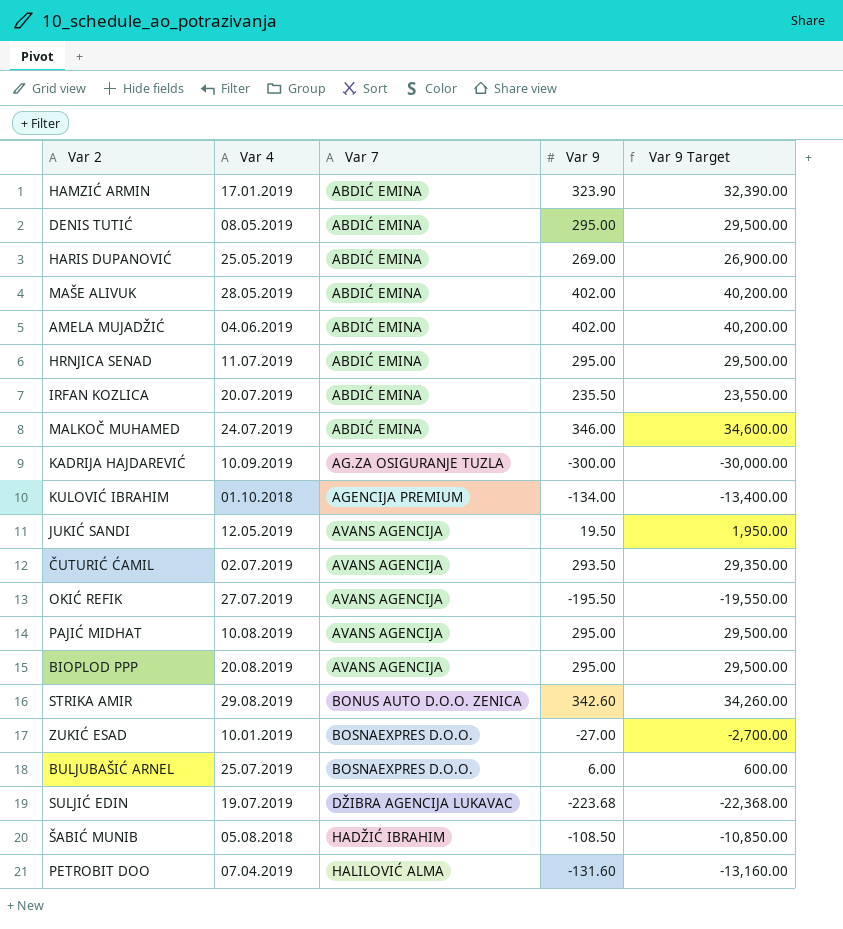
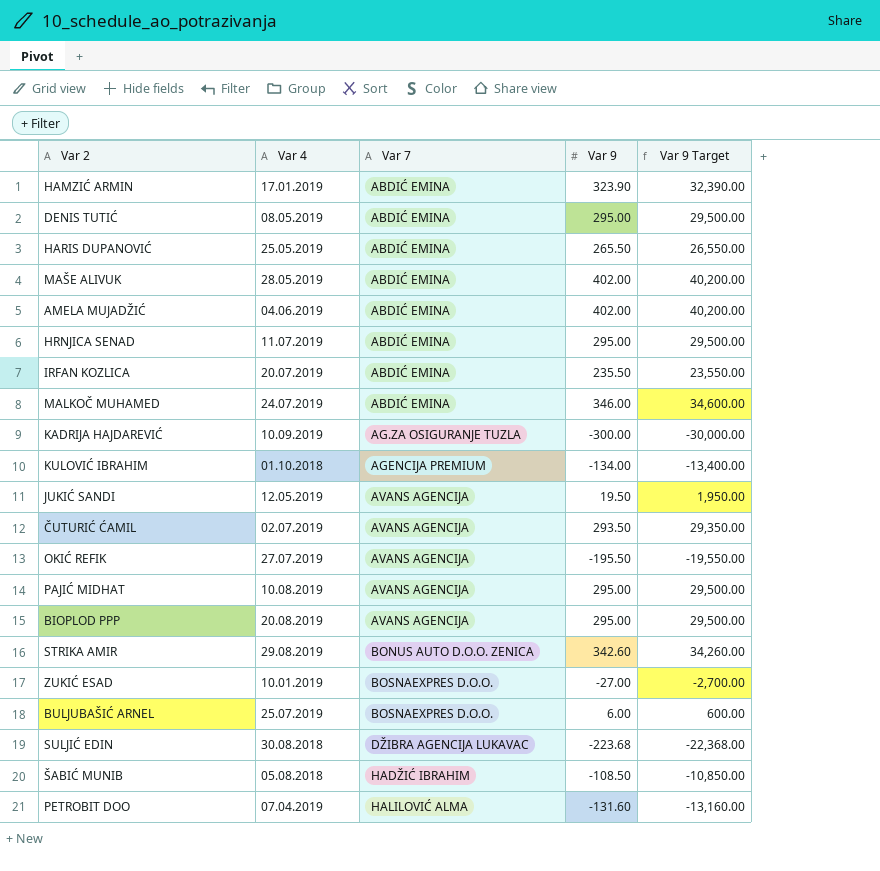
HARIS DUPANOVIĆ | Var 9: 269.00 -> 265.50
HARIS DUPANOVIĆ | Var 9 Target: 26,900.00 -> 26,550.00
SULJIĆ EDIN | Var 4: 19.07.2019 -> 30.08.2018

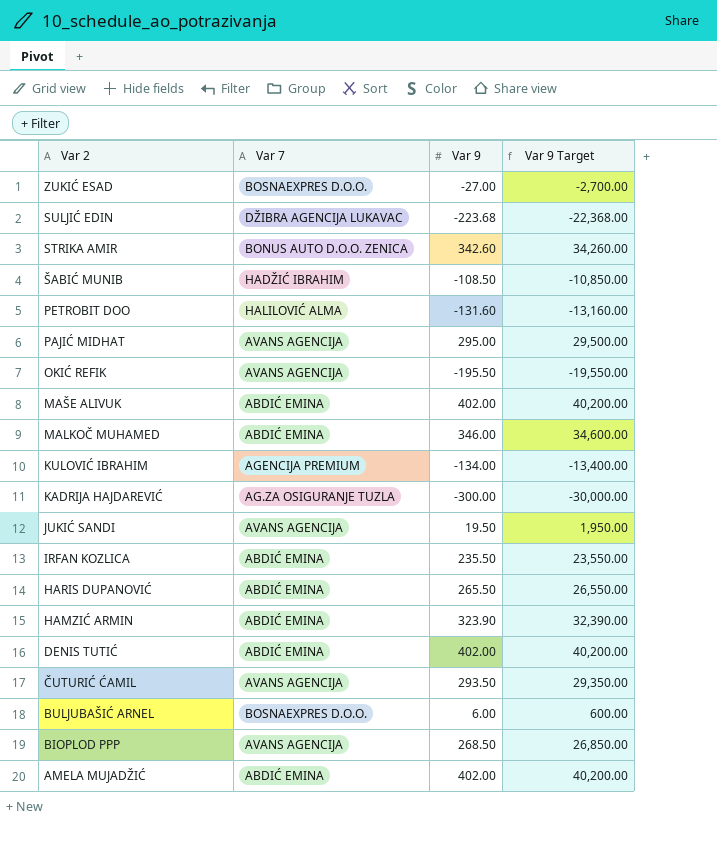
row order: Var 7 ascending -> Var 2 descending
column Var 4 | position: 2 -> none
row HRNJICA SENAD: 11.07.2019 | ABDIĆ EMINA | 295.00 | 29,500.00 -> none
DENIS TUTIĆ | Var 9: 295.00 -> 402.00
DENIS TUTIĆ | Var 9 Target: 29,500.00 -> 40,200.00
BIOPLOD PPP | Var 9: 295.00 -> 268.50
BIOPLOD PPP | Var 9 Target: 29,500.00 -> 26,850.00

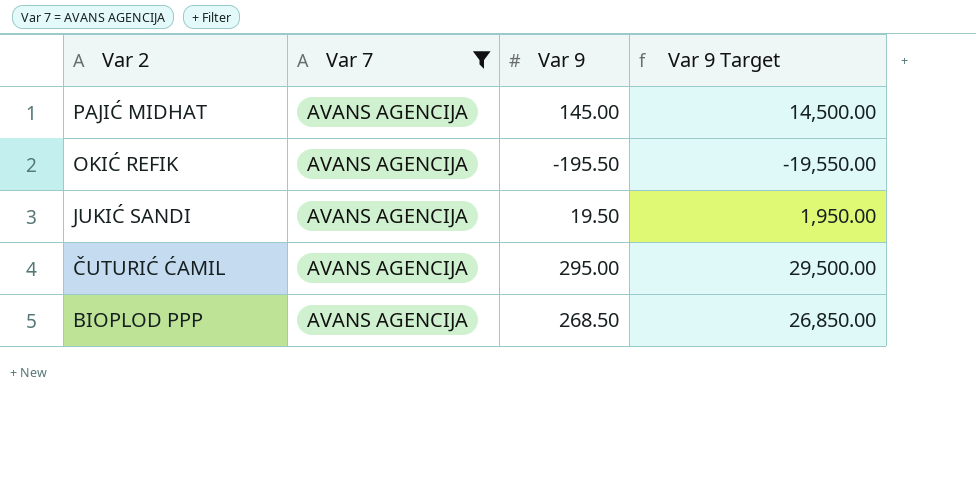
filter: none -> Var 7 = AVANS AGENCIJA
PAJIĆ MIDHAT | Var 9: 295.00 -> 145.00
PAJIĆ MIDHAT | Var 9 Target: 29,500.00 -> 14,500.00
ČUTURIĆ ĆAMIL | Var 9: 293.50 -> 295.00
ČUTURIĆ ĆAMIL | Var 9 Target: 29,350.00 -> 29,500.00

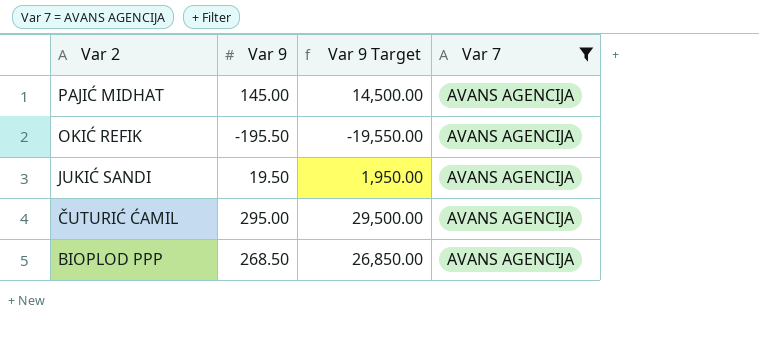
column Var 7 | position: 2 -> 4

